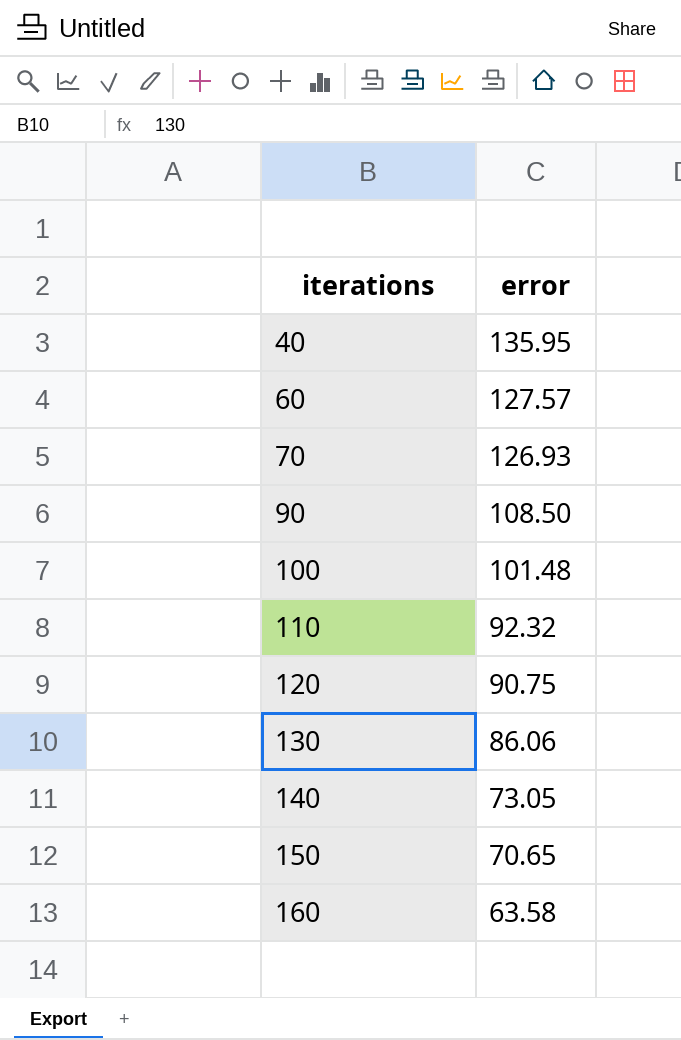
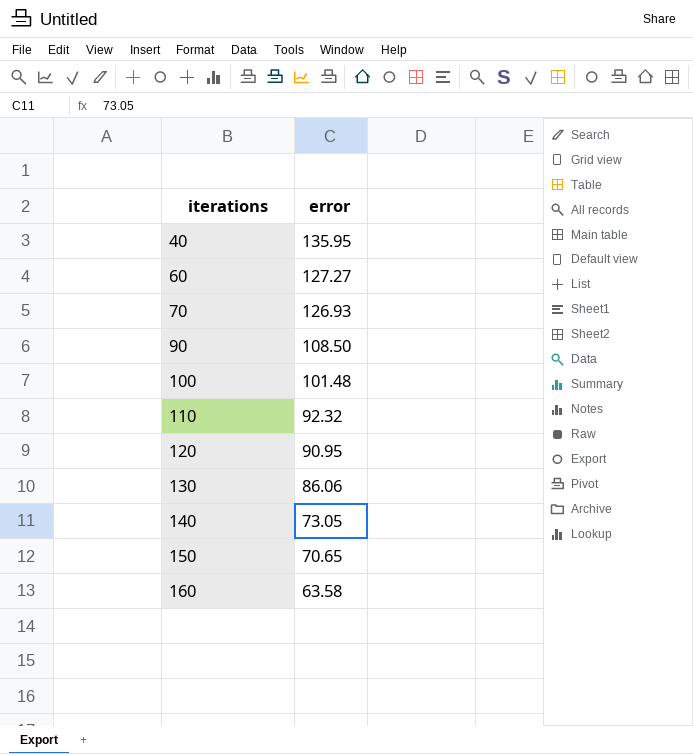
60 | error: 127.57 -> 127.27
120 | error: 90.75 -> 90.95

